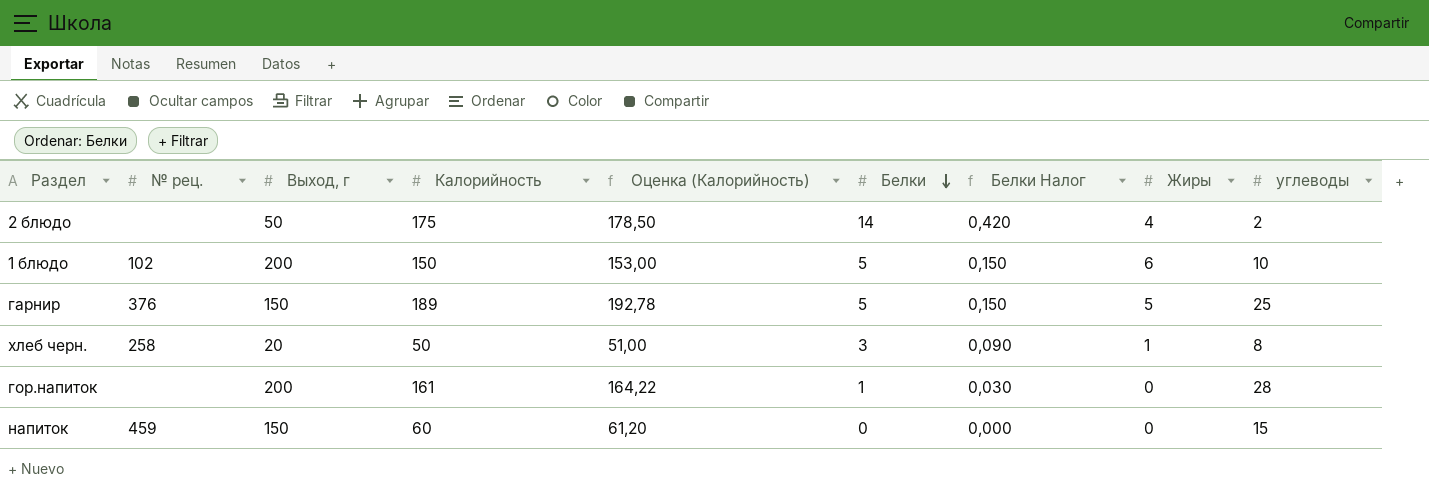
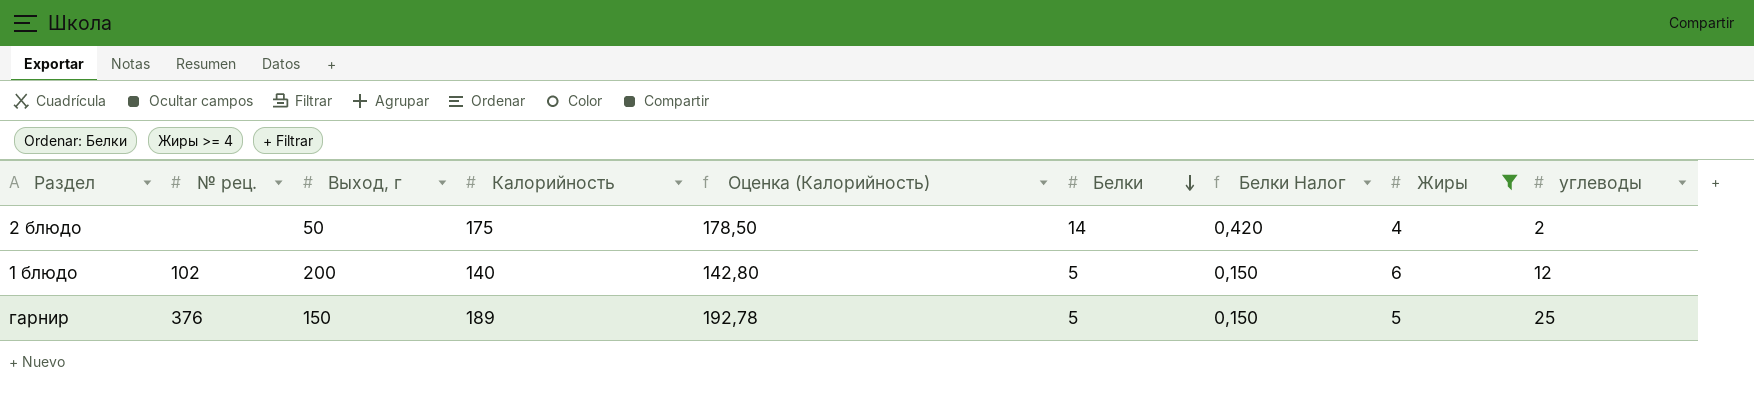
filter: none -> Жиры >= 4
1 блюдо | Калорийность: 150 -> 140
1 блюдо | Оценка (Калорийность): 153,00 -> 142,80
1 блюдо | углеводы: 10 -> 12

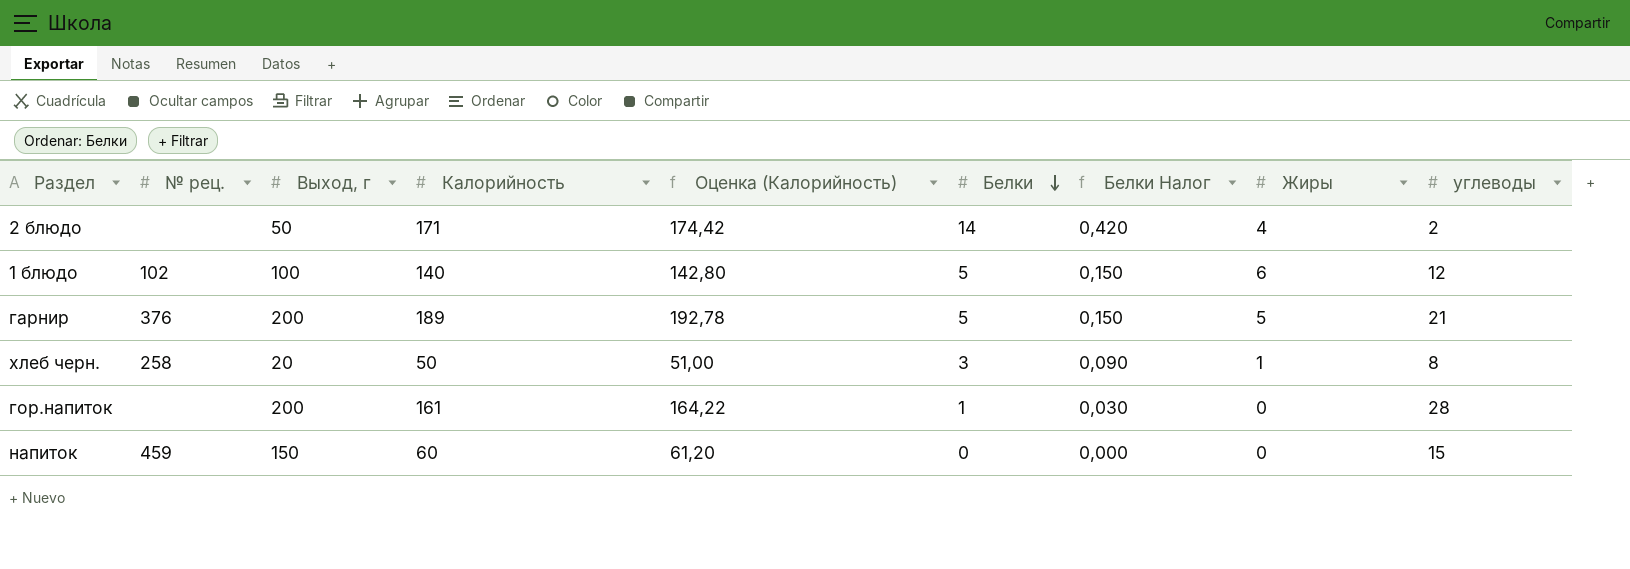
filter: Жиры >= 4 -> none
2 блюдо | Калорийность: 175 -> 171
2 блюдо | Оценка (Калорийность): 178,50 -> 174,42
1 блюдо | Выход, г: 200 -> 100
гарнир | Выход, г: 150 -> 200
гарнир | углеводы: 25 -> 21

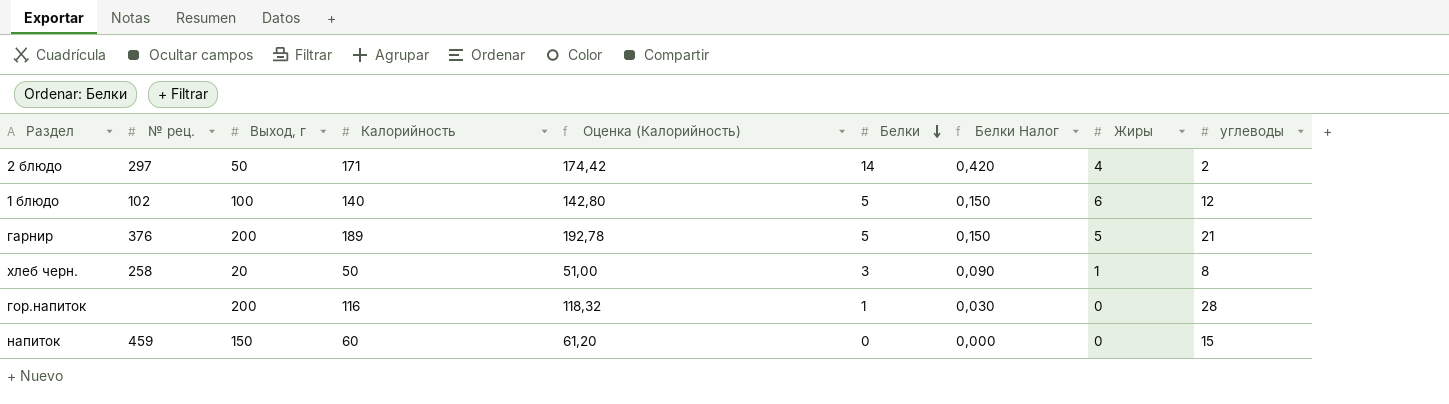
2 блюдо | № рец.: none -> 297
гор.напиток | Калорийность: 161 -> 116
гор.напиток | Оценка (Калорийность): 164,22 -> 118,32

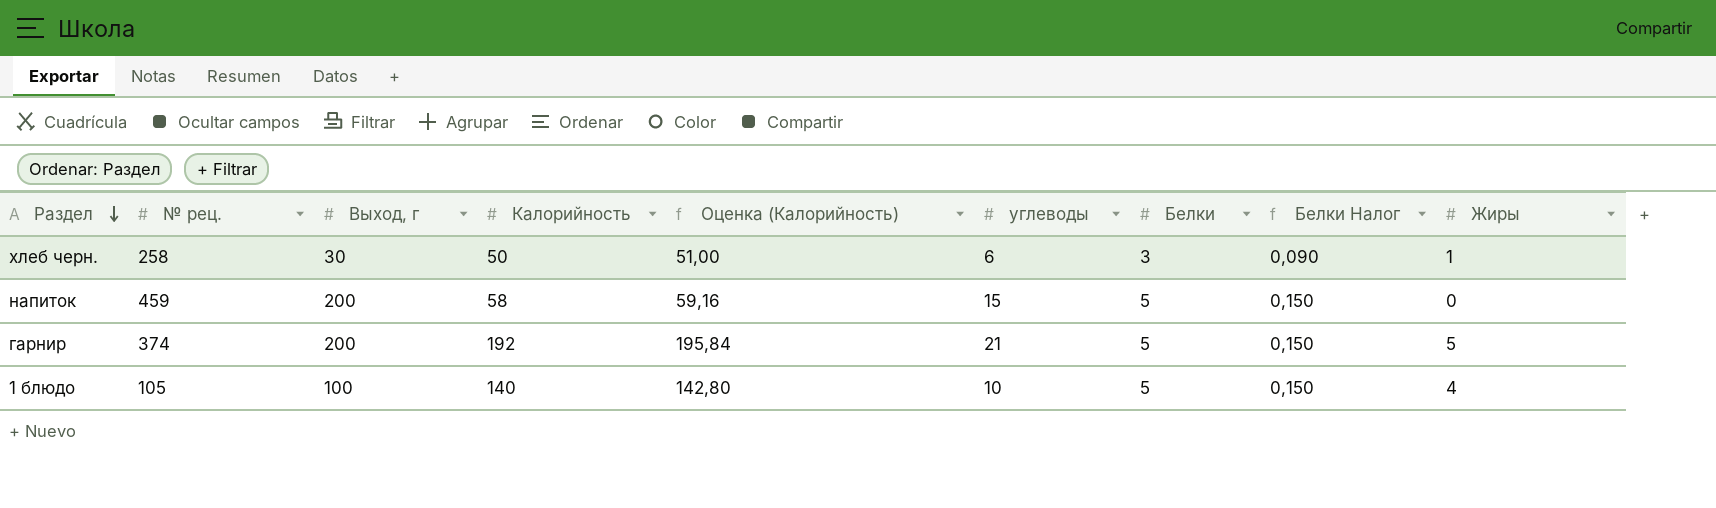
row order: Белки descending -> Раздел descending
column углеводы | position: 9 -> 6
row 2 блюдо: 297 | 50 | 171 | 174,42 | 14 | 0,420 | 4 | 2 -> none
row гор.напиток: none | 200 | 116 | 118,32 | 1 | 0,030 | 0 | 28 -> none
хлеб черн. | Выход, г: 20 -> 30
хлеб черн. | углеводы: 8 -> 6
напиток | Выход, г: 150 -> 200
напиток | Калорийность: 60 -> 58
напиток | Оценка (Калорийность): 61,20 -> 59,16
напиток | Белки: 0 -> 5
напиток | Белки Налог: 0,000 -> 0,150
гарнир | № рец.: 376 -> 374
гарнир | Калорийность: 189 -> 192
гарнир | Оценка (Калорийность): 192,78 -> 195,84
1 блюдо | № рец.: 102 -> 105
1 блюдо | углеводы: 12 -> 10
1 блюдо | Жиры: 6 -> 4

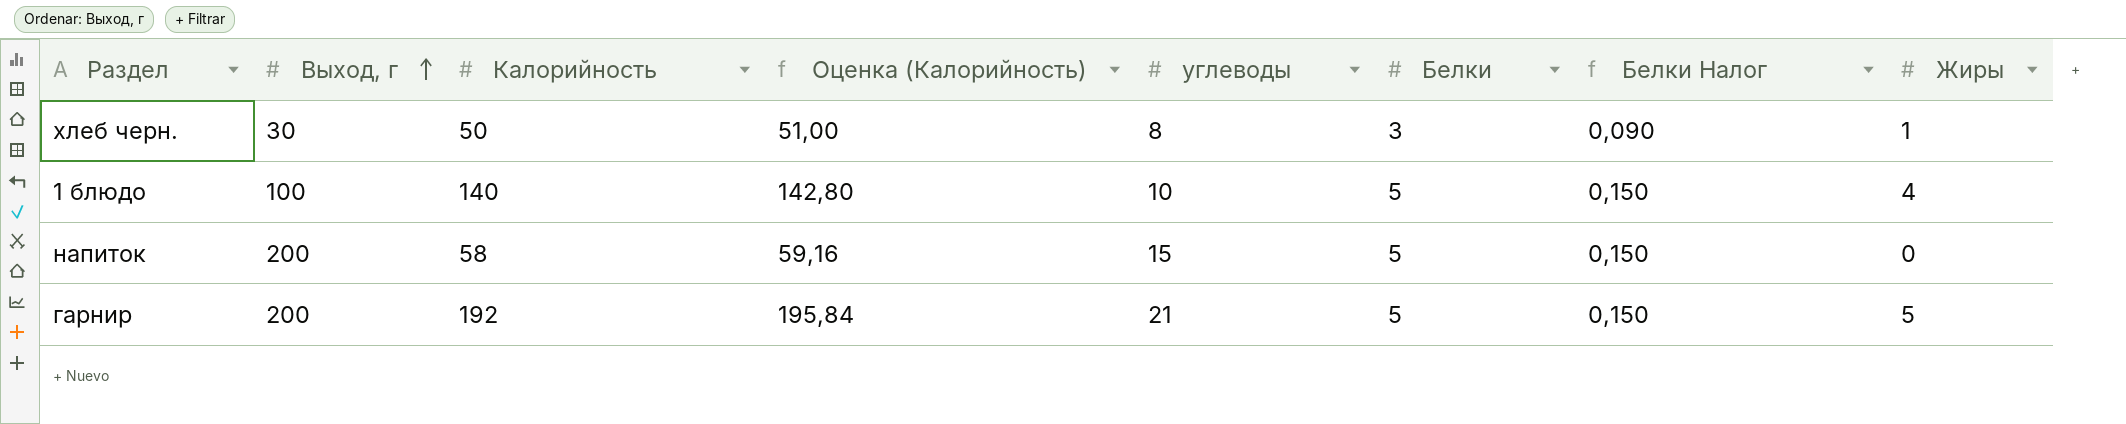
row order: Раздел descending -> Выход, г ascending
column № рец. | position: 2 -> none
хлеб черн. | углеводы: 6 -> 8

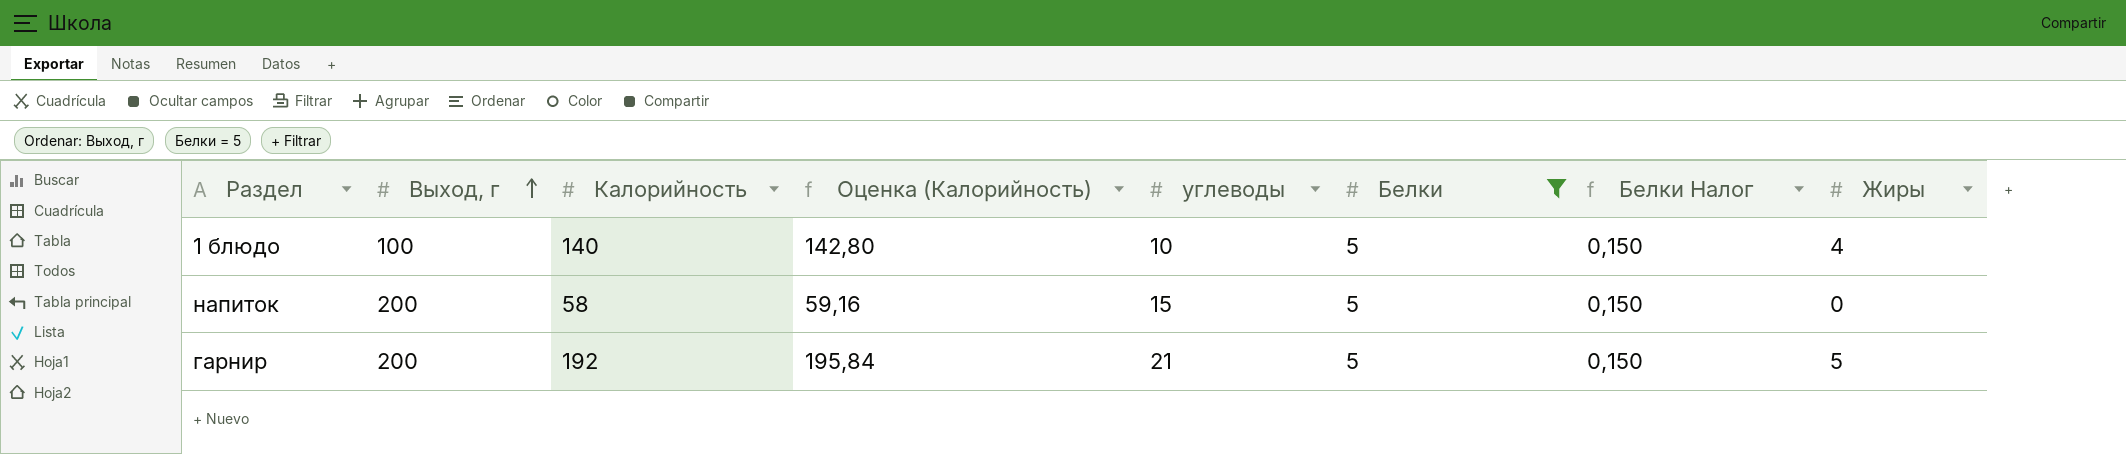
filter: none -> Белки = 5

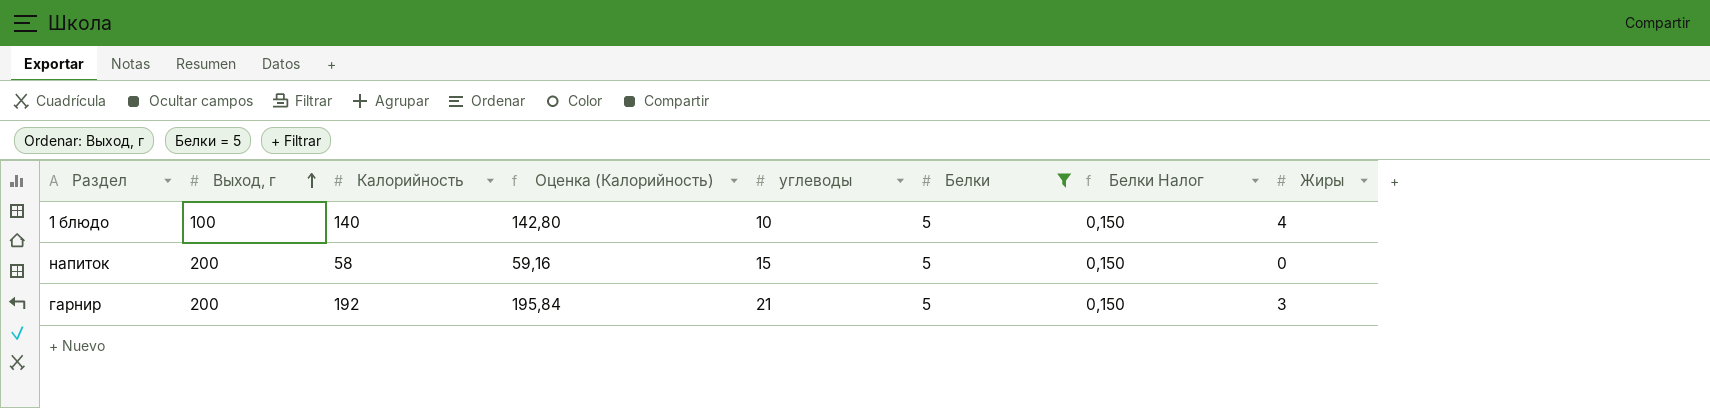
гарнир | Жиры: 5 -> 3

